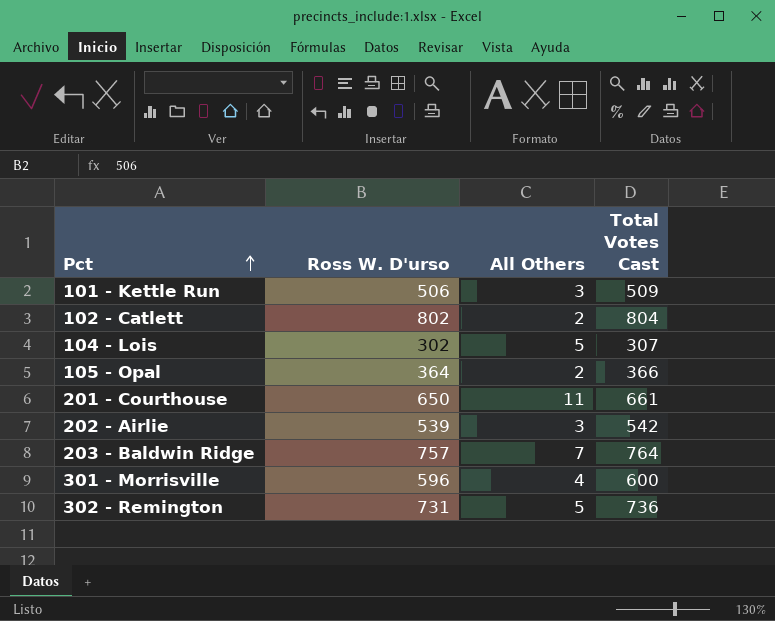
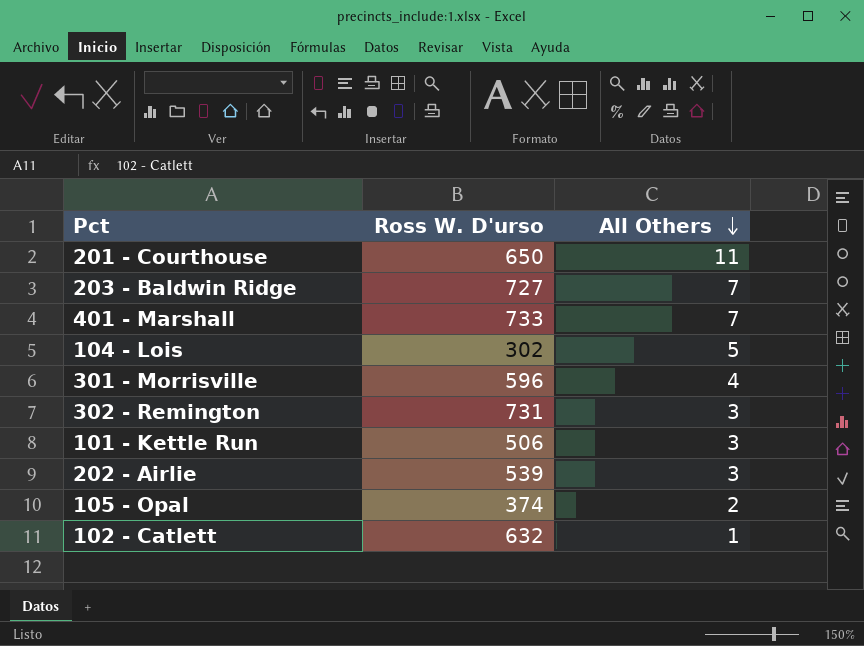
row order: Pct ascending -> All Others descending
column Total Votes Cast | formula: [Ross W. D'urso] + [All Others] -> none
203 - Baldwin Ridge | Ross W. D'urso: 757 -> 727
row 401 - Marshall: none -> 733 | 7
302 - Remington | All Others: 5 -> 3
105 - Opal | Ross W. D'urso: 364 -> 374
102 - Catlett | Ross W. D'urso: 802 -> 632
102 - Catlett | All Others: 2 -> 1

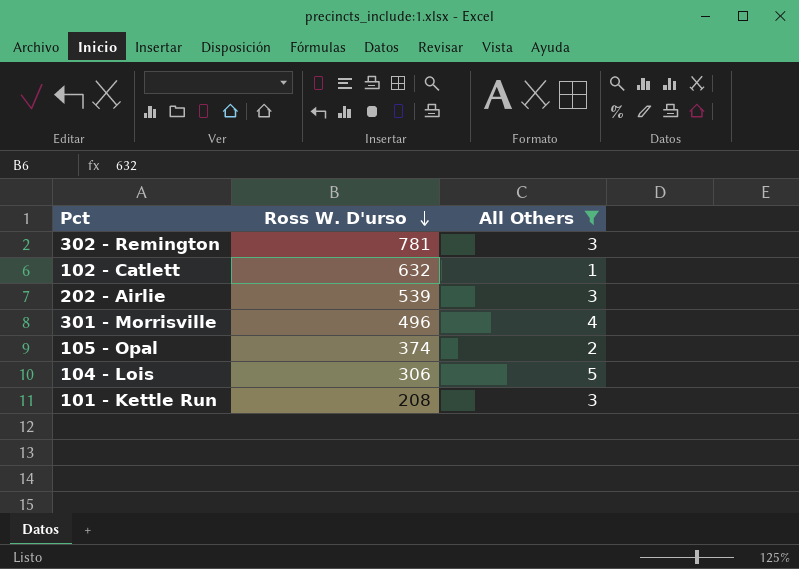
filter: none -> All Others <= 5
row order: All Others descending -> Ross W. D'urso descending
302 - Remington | Ross W. D'urso: 731 -> 781
301 - Morrisville | Ross W. D'urso: 596 -> 496
104 - Lois | Ross W. D'urso: 302 -> 306
101 - Kettle Run | Ross W. D'urso: 506 -> 208

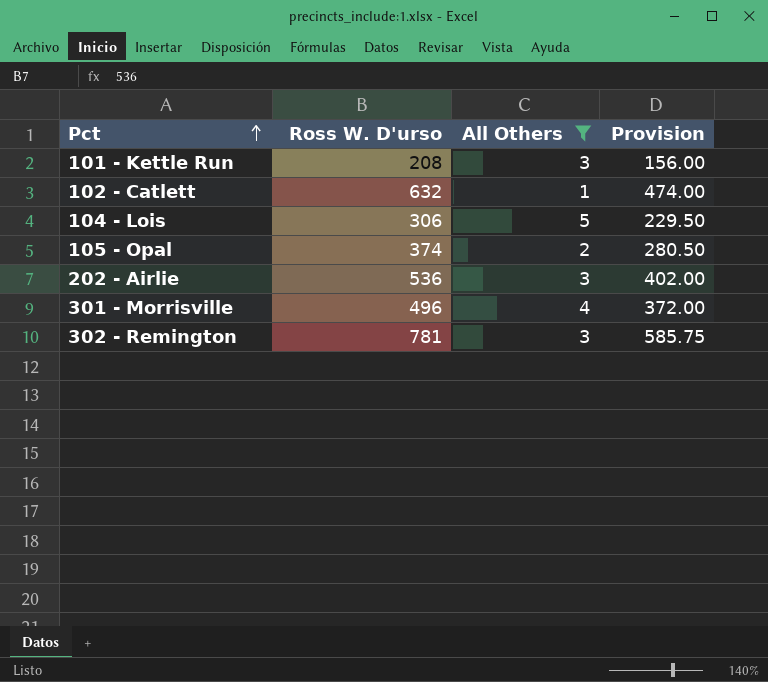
row order: Ross W. D'urso descending -> Pct ascending
column Provision | formula: none -> [Ross W. D'urso] * 0.75
202 - Airlie | Ross W. D'urso: 539 -> 536

